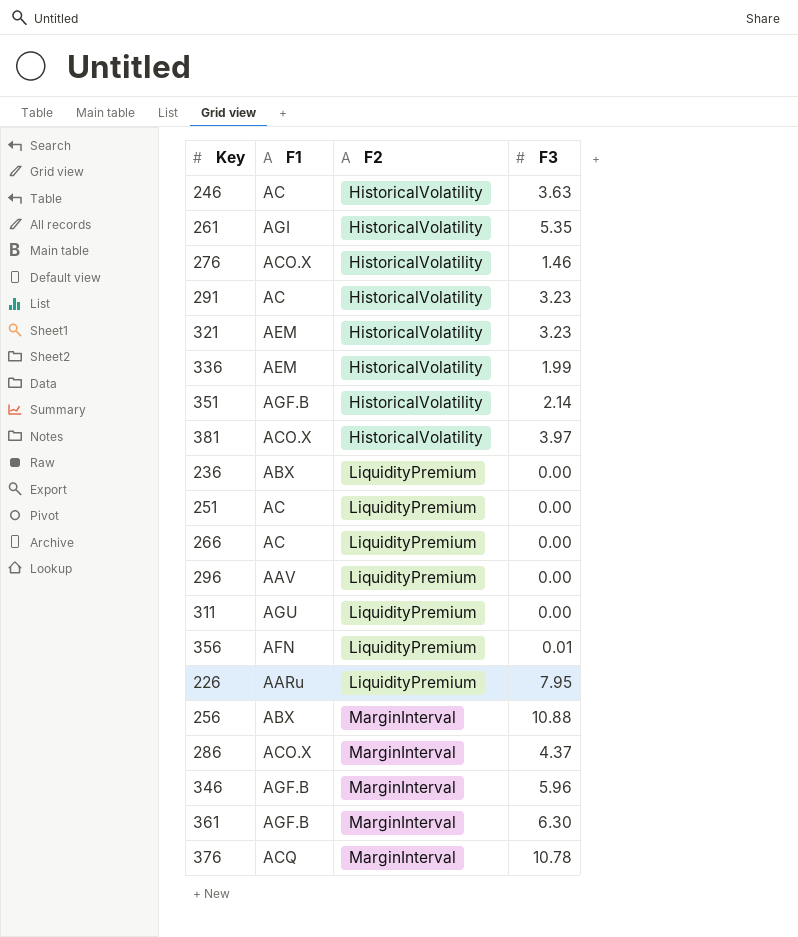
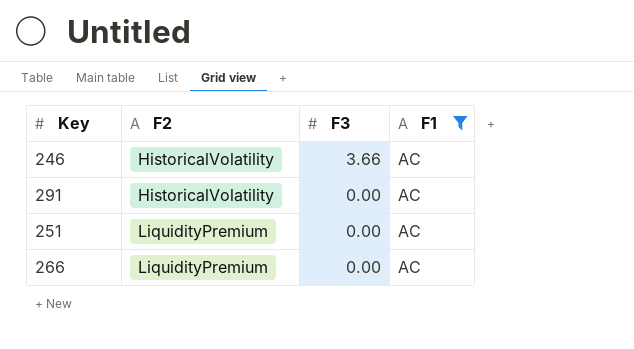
filter: none -> F1 = AC
column F1 | position: 2 -> 4
246 | F3: 3.63 -> 3.66
291 | F3: 3.23 -> 0.00

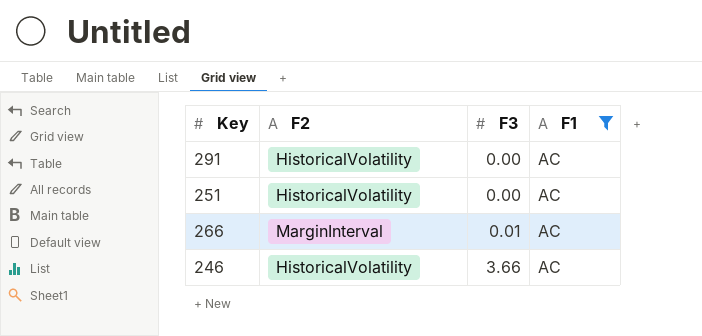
row order: F2 ascending -> F3 ascending
251 | F2: LiquidityPremium -> HistoricalVolatility
266 | F2: LiquidityPremium -> MarginInterval
266 | F3: 0.00 -> 0.01

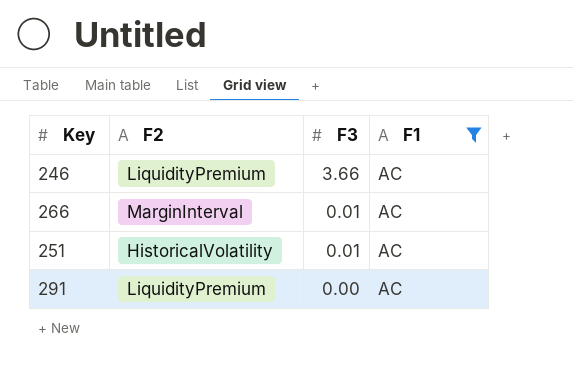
row order: F3 ascending -> F3 descending
246 | F2: HistoricalVolatility -> LiquidityPremium
251 | F3: 0.00 -> 0.01
291 | F2: HistoricalVolatility -> LiquidityPremium

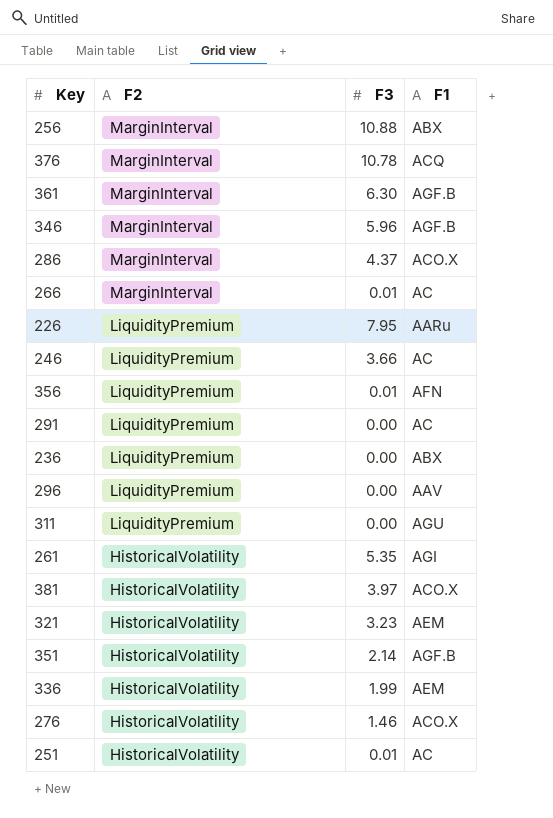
filter: F1 = AC -> none
row order: F3 descending -> F2 descending

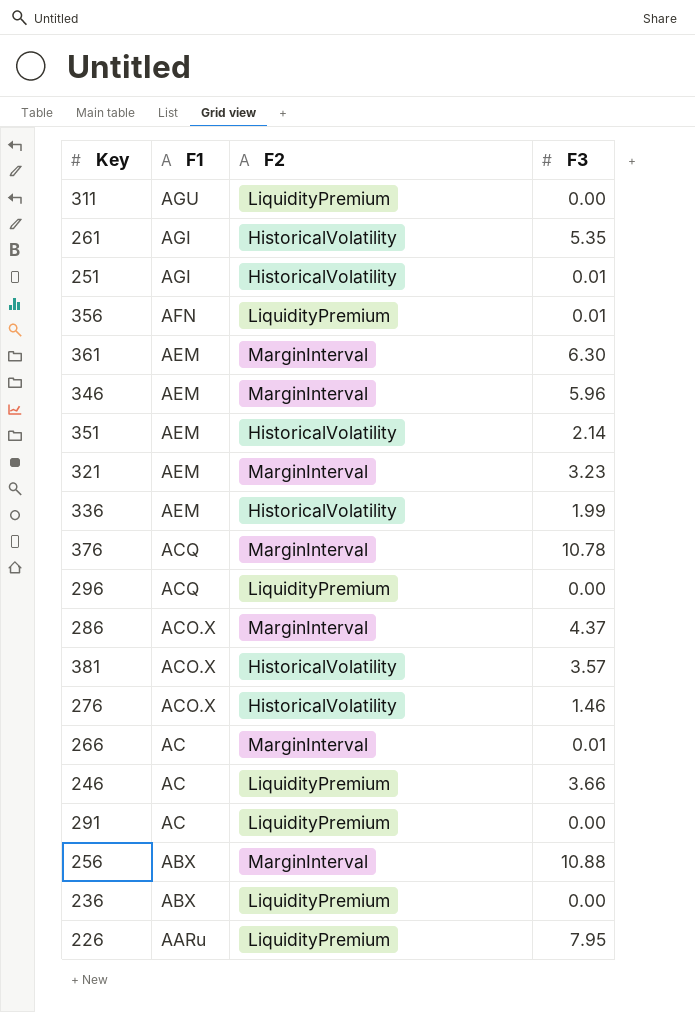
row order: F2 descending -> F1 descending
column F1 | position: 4 -> 2
251 | F1: AC -> AGI
361 | F1: AGF.B -> AEM
346 | F1: AGF.B -> AEM
351 | F1: AGF.B -> AEM
321 | F2: HistoricalVolatility -> MarginInterval
296 | F1: AAV -> ACQ
381 | F3: 3.97 -> 3.57

